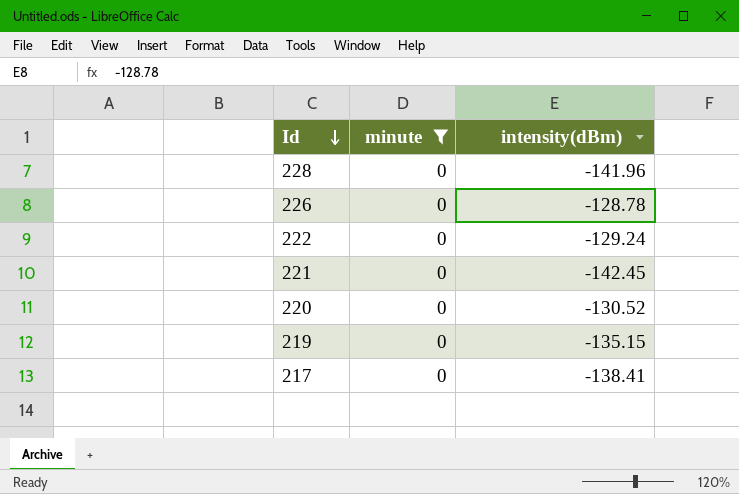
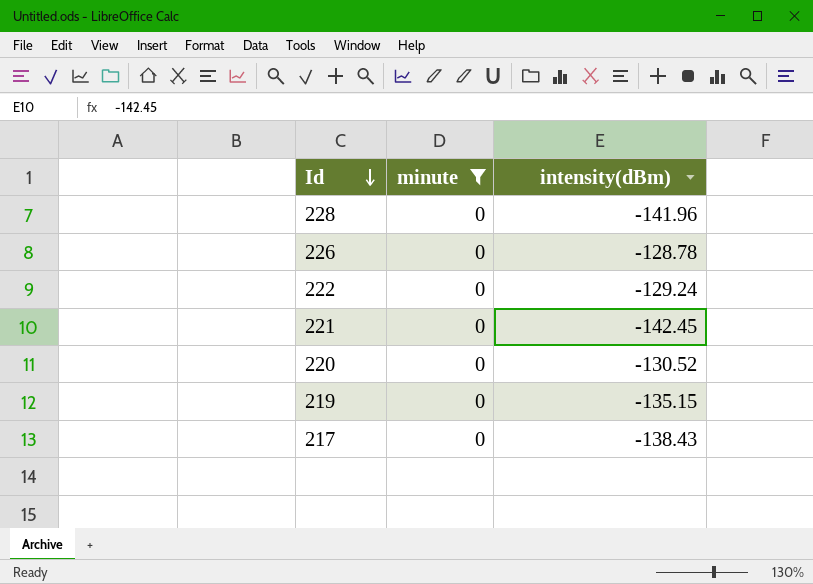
217 | intensity(dBm): -138.41 -> -138.43

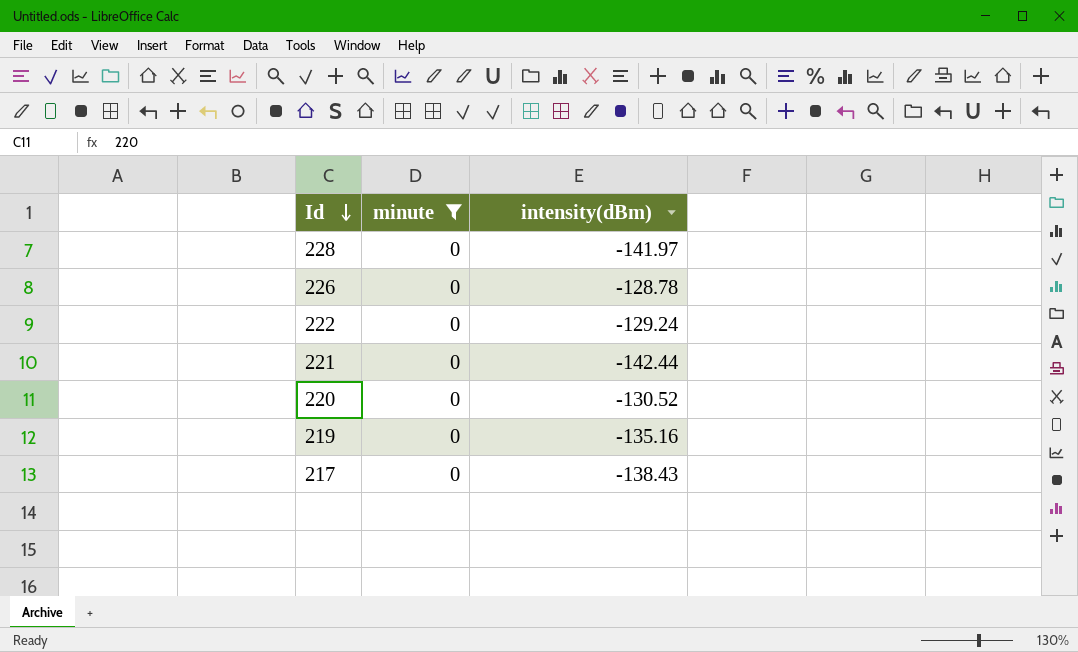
228 | intensity(dBm): -141.96 -> -141.97
221 | intensity(dBm): -142.45 -> -142.44
219 | intensity(dBm): -135.15 -> -135.16

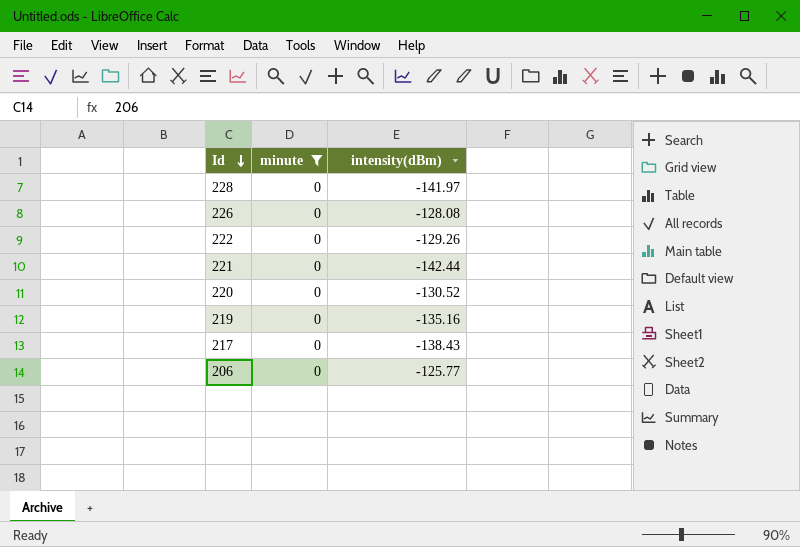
226 | intensity(dBm): -128.78 -> -128.08
222 | intensity(dBm): -129.24 -> -129.26
row 206: none -> 0 | -125.77

